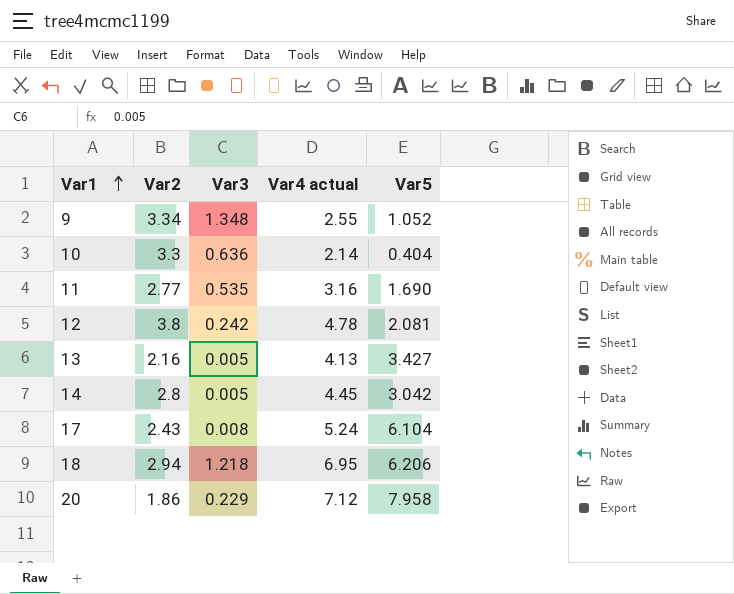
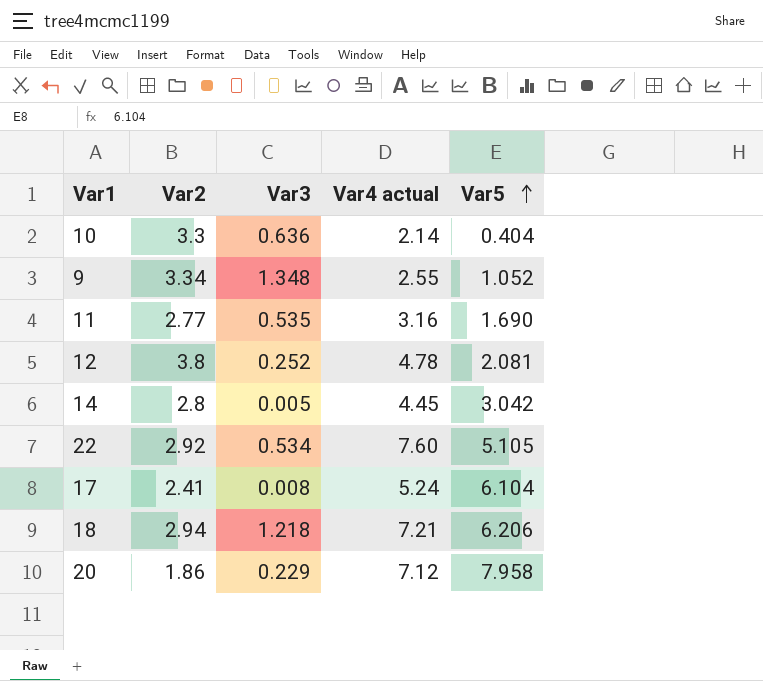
row order: Var1 ascending -> Var5 ascending
row 13: 2.16 | 0.005 | 4.13 | 3.427 -> none
12 | Var3: 0.242 -> 0.252
row 22: none -> 2.92 | 0.534 | 7.60 | 5.105
17 | Var2: 2.43 -> 2.41
18 | Var4 actual: 6.95 -> 7.21

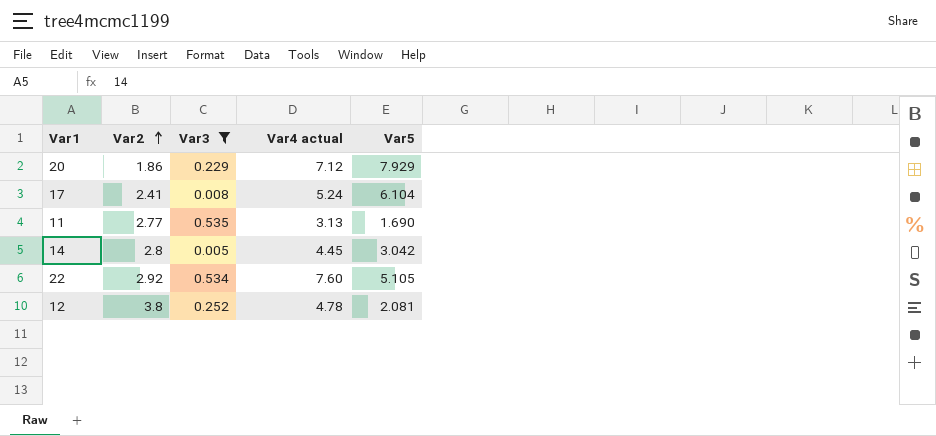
filter: none -> Var3 <= 0.535
row order: Var5 ascending -> Var2 ascending
20 | Var5: 7.958 -> 7.929
11 | Var4 actual: 3.16 -> 3.13

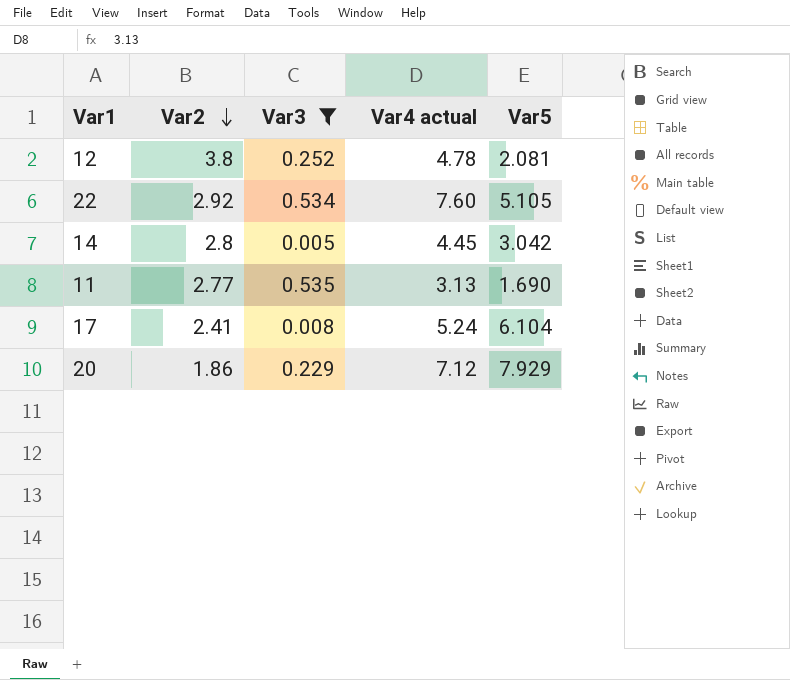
row order: Var2 ascending -> Var2 descending

